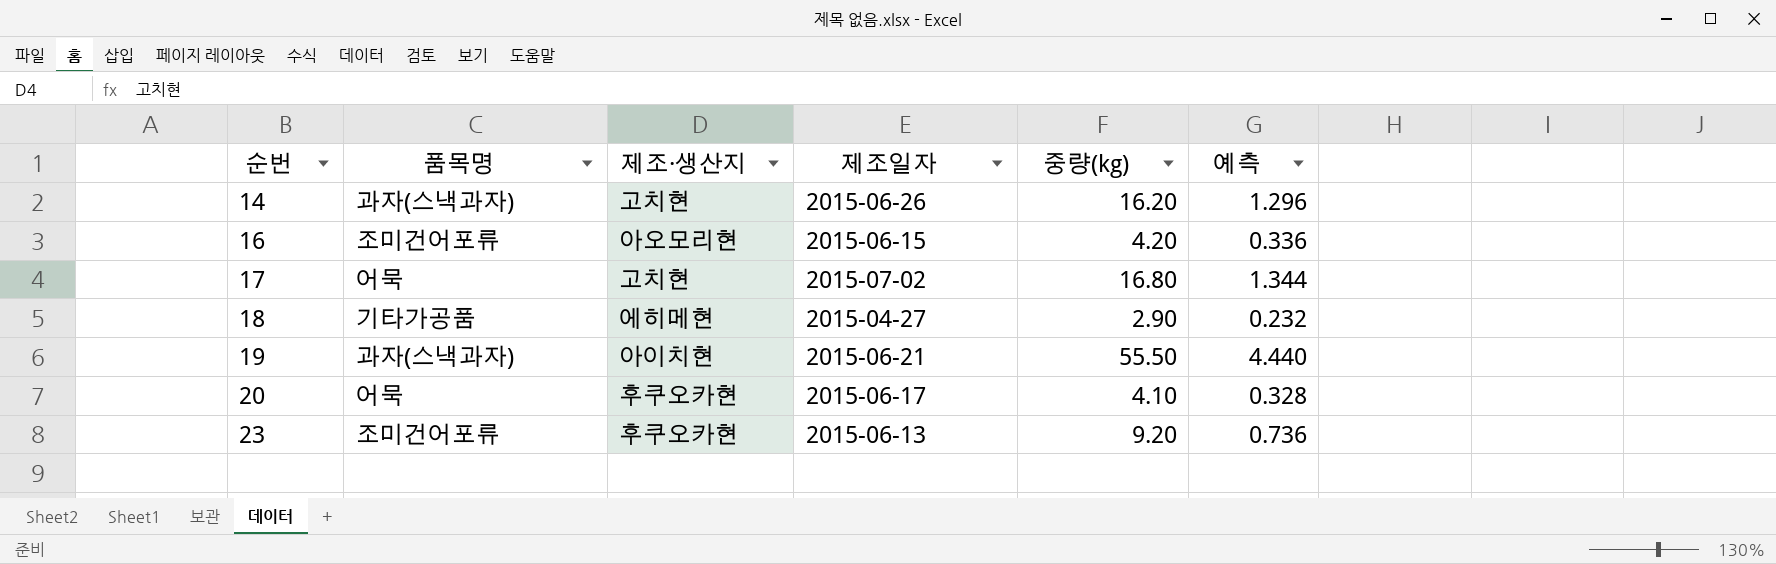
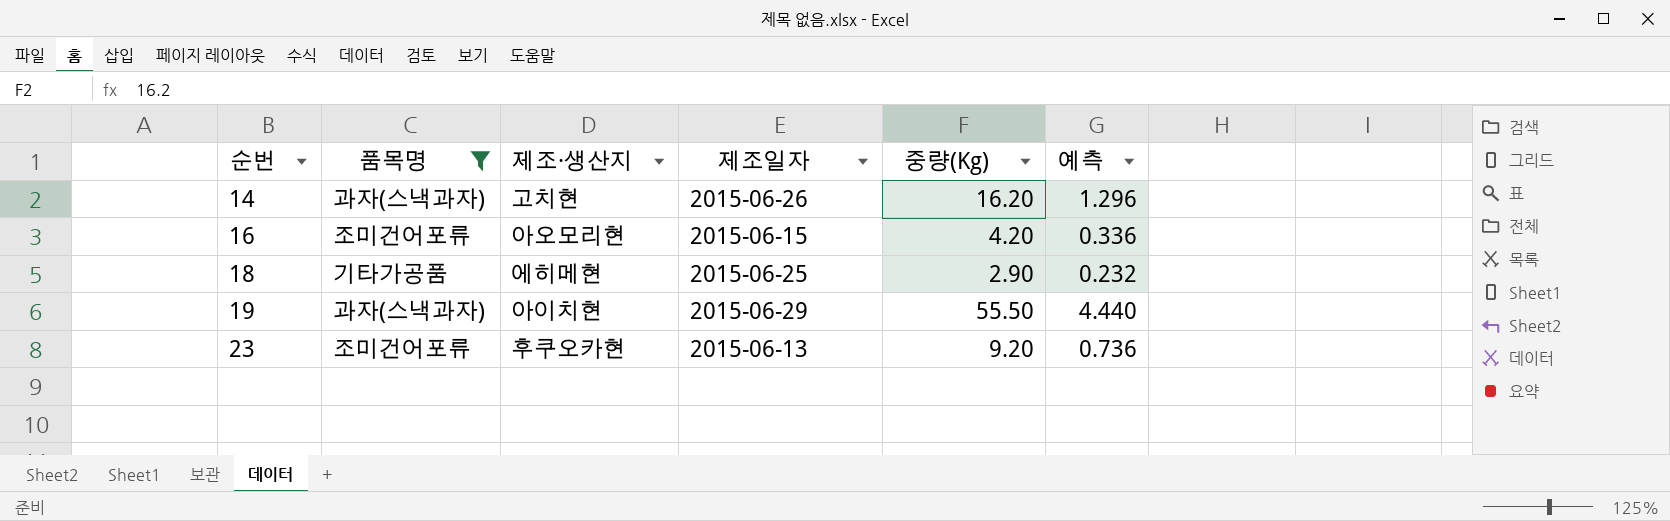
filter: none -> 품목명 != 어묵
column name: 중량(kg) -> 중량(Kg)
18 | 제조일자: 2015-04-27 -> 2015-06-25
19 | 제조일자: 2015-06-21 -> 2015-06-29

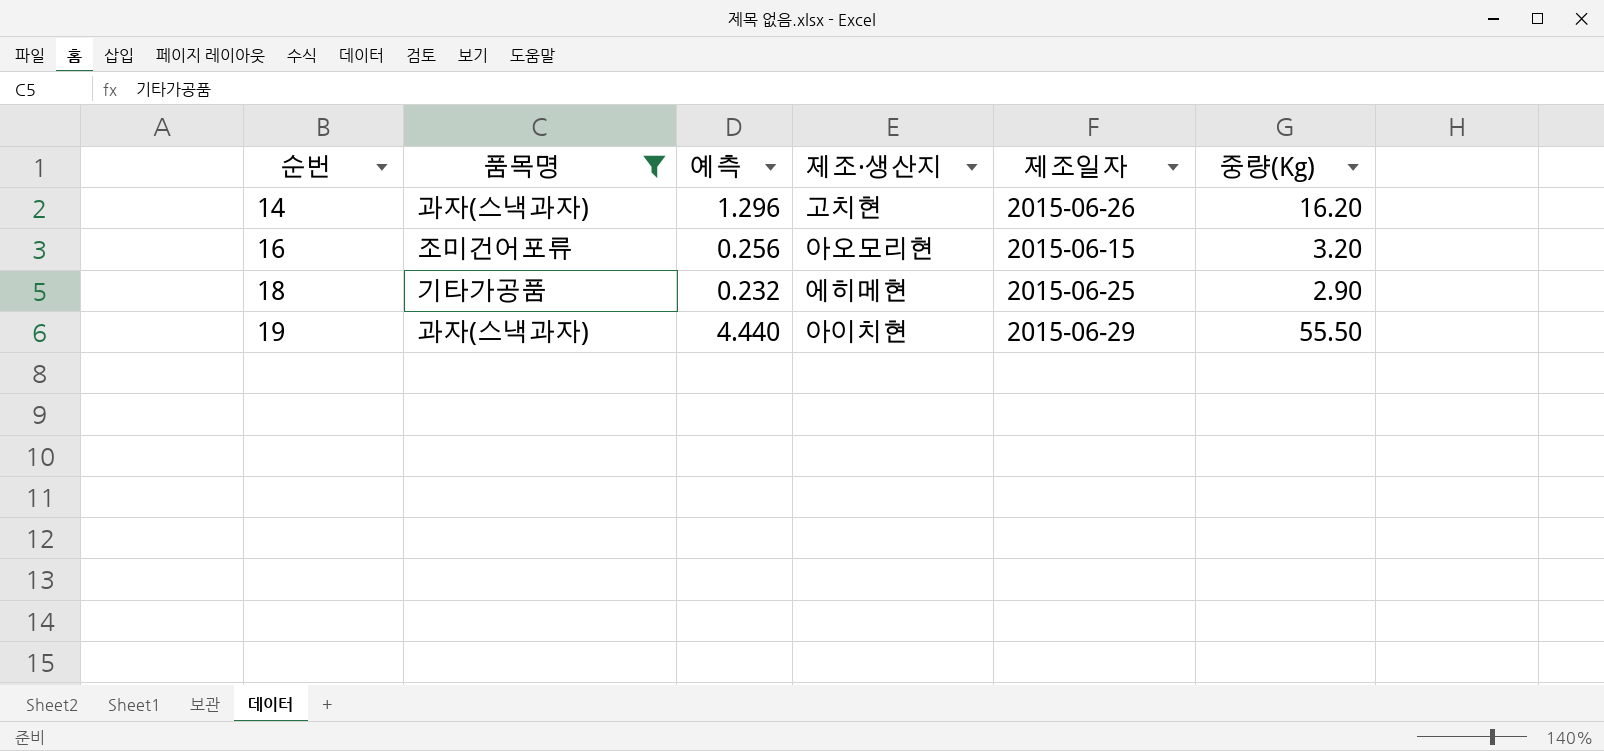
column 예측 | position: 6 -> 3
row 23: 조미건어포류 | 후쿠오카현 | 2015-06-13 | 9.20 | 0.736 -> none
16 | 예측: 0.336 -> 0.256
16 | 중량(Kg): 4.20 -> 3.20

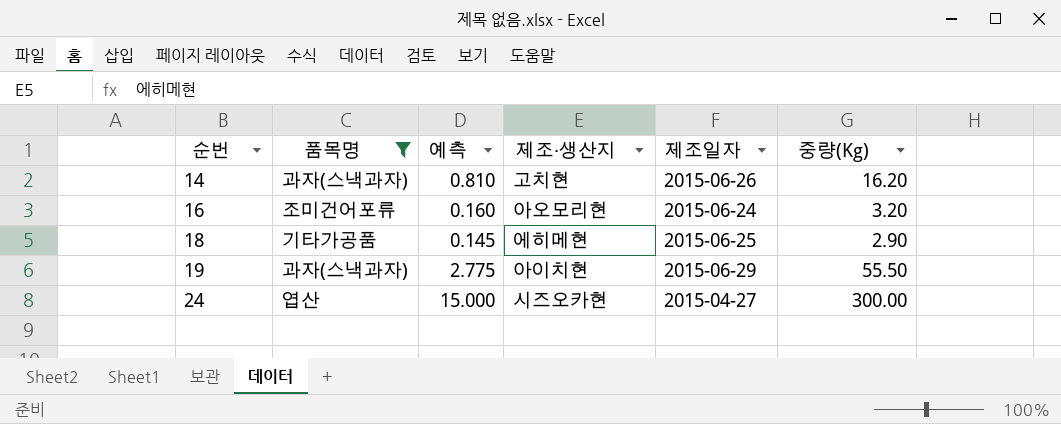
column 예측 | formula: [중량(Kg)] * 0.08 -> [중량(Kg)] * 0.05
16 | 제조일자: 2015-06-15 -> 2015-06-24
row 24: none -> 엽산 | 15.000 | 시즈오카현 | 2015-04-27 | 300.00

